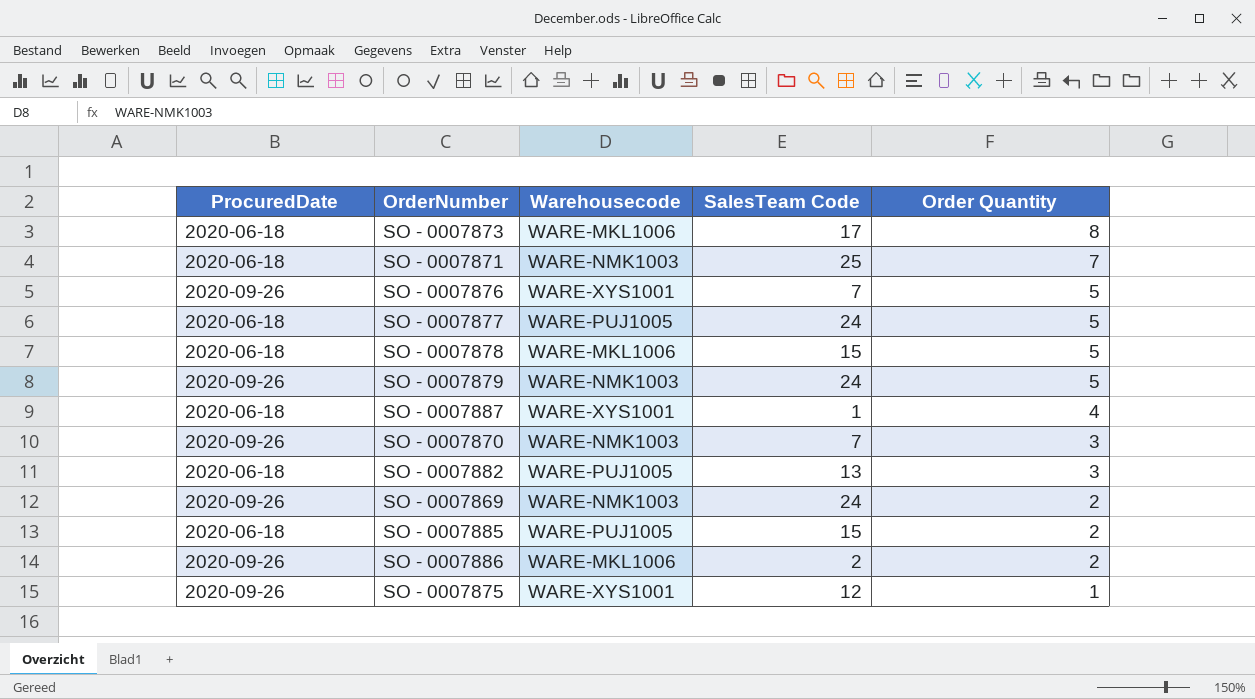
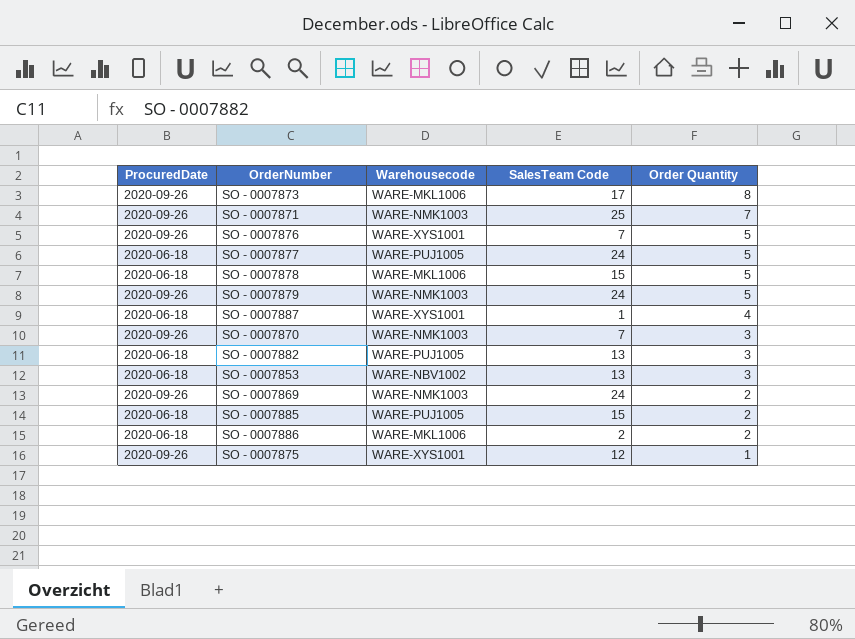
SO - 0007873 | ProcuredDate: 2020-06-18 -> 2020-09-26
SO - 0007871 | ProcuredDate: 2020-06-18 -> 2020-09-26
row SO - 0007853: none -> 2020-06-18 | WARE-NBV1002 | 13 | 3
SO - 0007886 | ProcuredDate: 2020-09-26 -> 2020-06-18

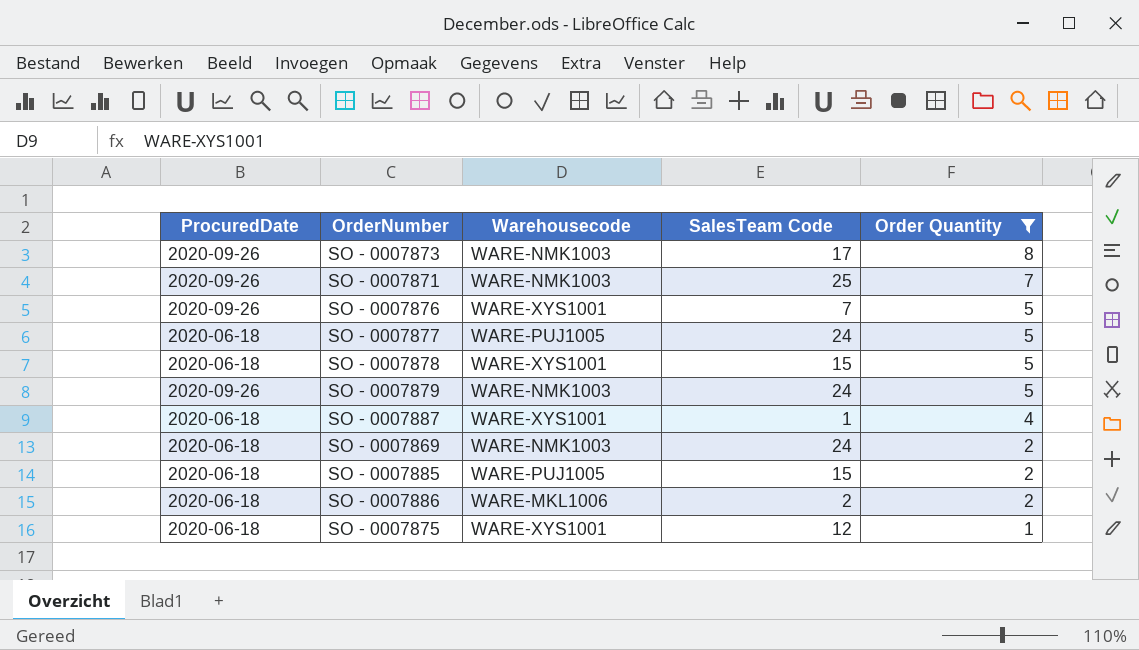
filter: none -> Order Quantity != 3
SO - 0007873 | Warehousecode: WARE-MKL1006 -> WARE-NMK1003
SO - 0007878 | Warehousecode: WARE-MKL1006 -> WARE-XYS1001
SO - 0007869 | ProcuredDate: 2020-09-26 -> 2020-06-18
SO - 0007875 | ProcuredDate: 2020-09-26 -> 2020-06-18

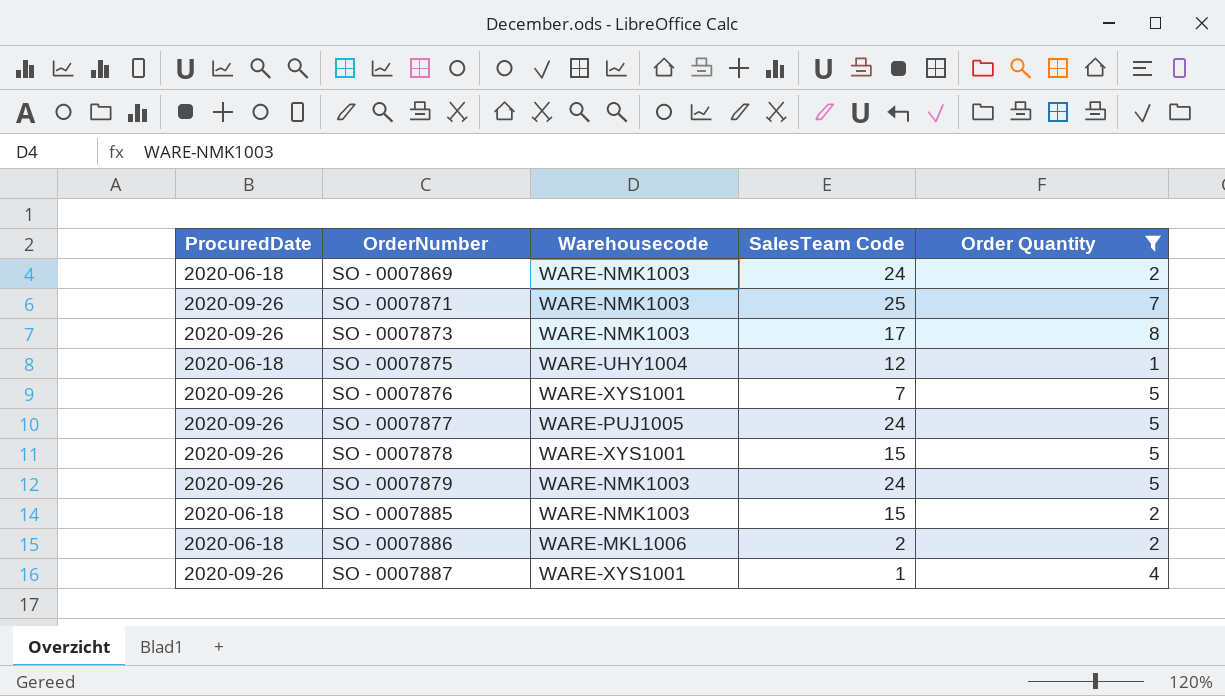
row order: Order Quantity descending -> OrderNumber ascending
SO - 0007875 | Warehousecode: WARE-XYS1001 -> WARE-UHY1004
SO - 0007877 | ProcuredDate: 2020-06-18 -> 2020-09-26
SO - 0007878 | ProcuredDate: 2020-06-18 -> 2020-09-26
SO - 0007885 | Warehousecode: WARE-PUJ1005 -> WARE-NMK1003
SO - 0007887 | ProcuredDate: 2020-06-18 -> 2020-09-26

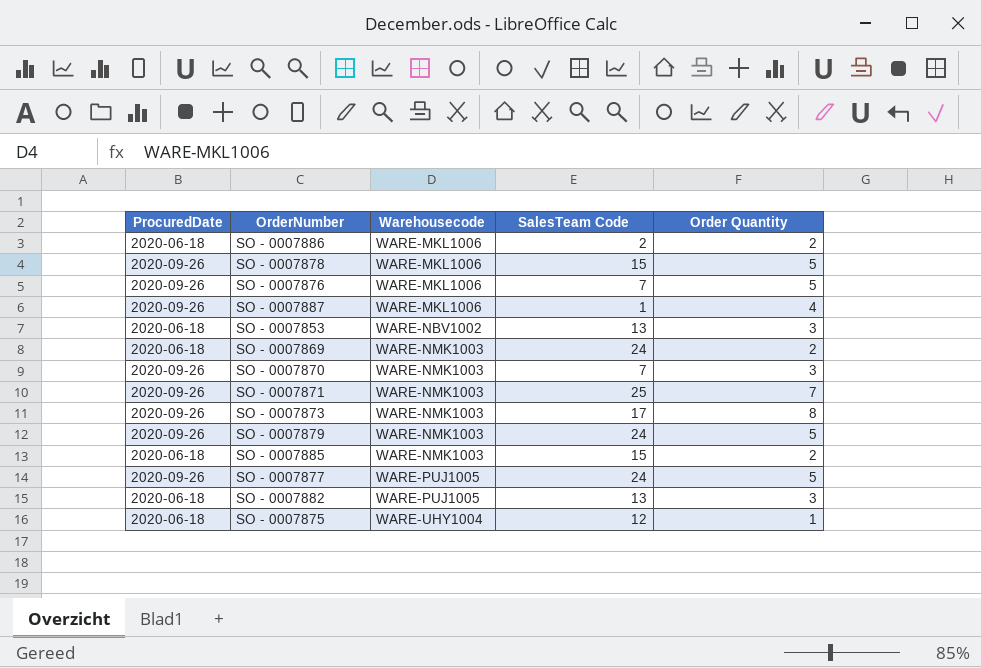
filter: Order Quantity != 3 -> none
row order: OrderNumber ascending -> Warehousecode ascending
SO - 0007878 | Warehousecode: WARE-XYS1001 -> WARE-MKL1006
SO - 0007876 | Warehousecode: WARE-XYS1001 -> WARE-MKL1006
SO - 0007887 | Warehousecode: WARE-XYS1001 -> WARE-MKL1006

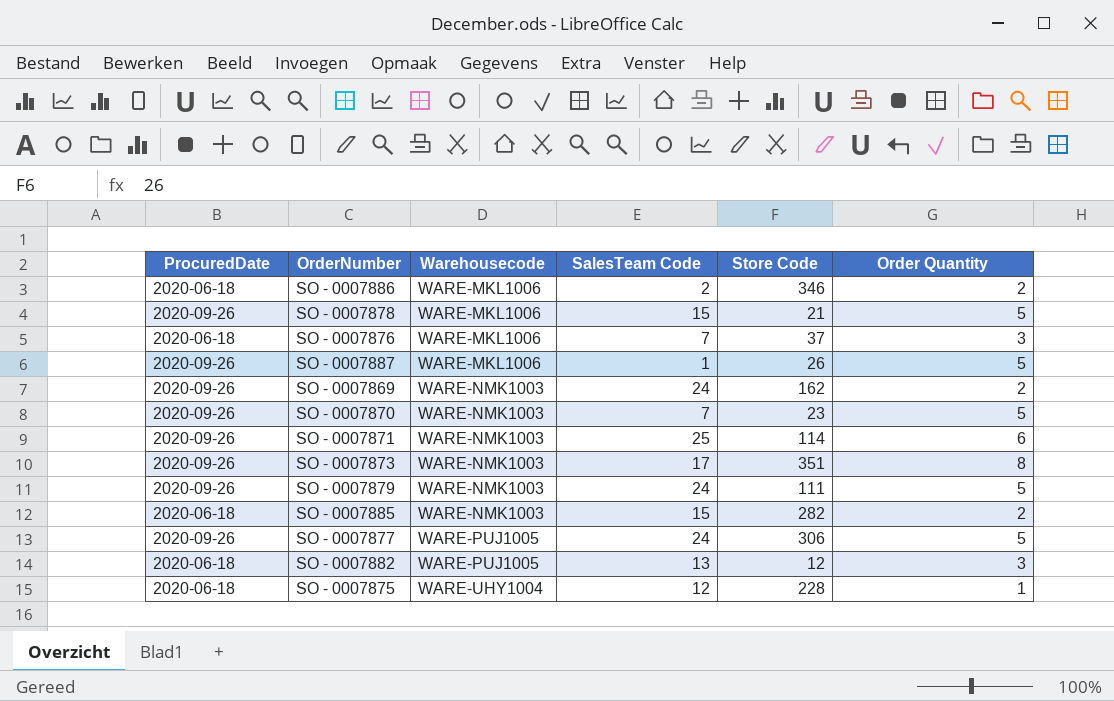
column Store Code | position: none -> 5
row SO - 0007853: 2020-06-18 | WARE-NBV1002 | 13 | 3 -> none
SO - 0007876 | ProcuredDate: 2020-09-26 -> 2020-06-18
SO - 0007876 | Order Quantity: 5 -> 3
SO - 0007887 | Order Quantity: 4 -> 5
SO - 0007869 | ProcuredDate: 2020-06-18 -> 2020-09-26
SO - 0007870 | Order Quantity: 3 -> 5
SO - 0007871 | Order Quantity: 7 -> 6

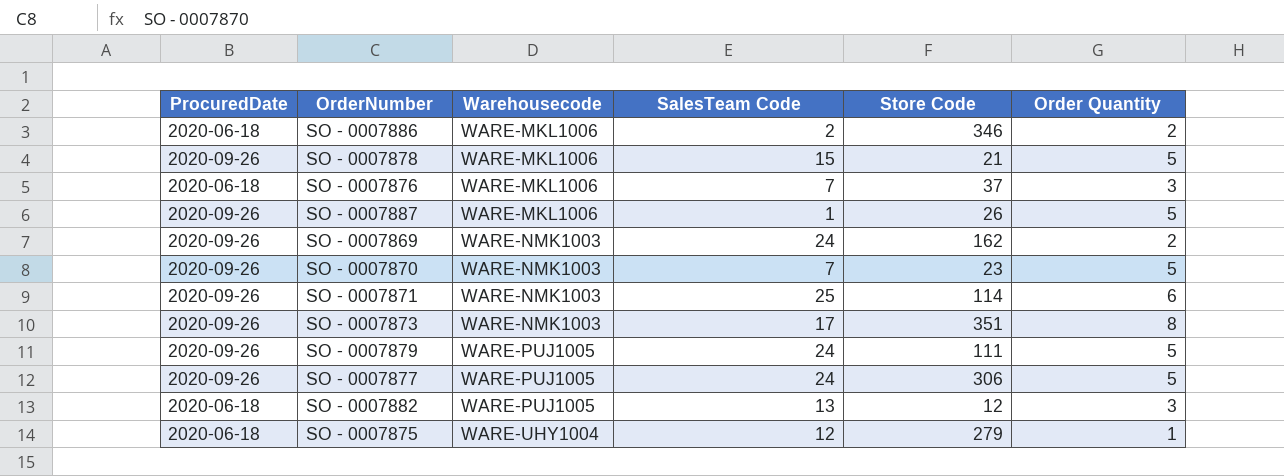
row SO - 0007885: 2020-06-18 | WARE-NMK1003 | 15 | 282 | 2 -> none
SO - 0007879 | Warehousecode: WARE-NMK1003 -> WARE-PUJ1005
SO - 0007875 | Store Code: 228 -> 279

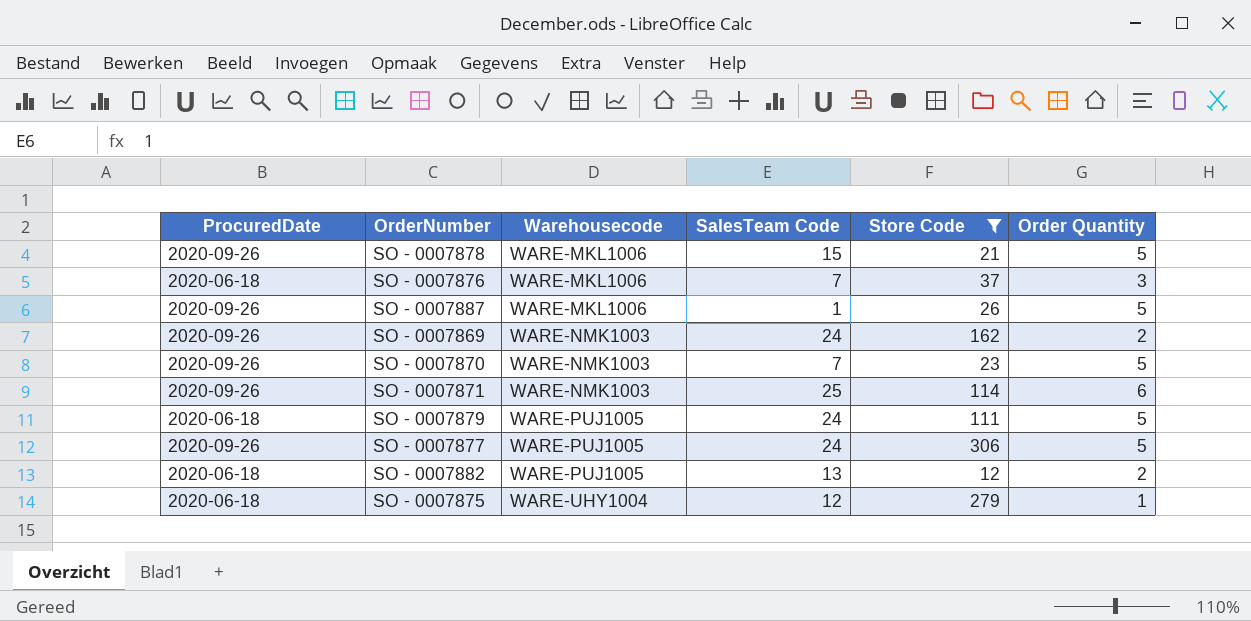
filter: none -> Store Code <= 306
SO - 0007879 | ProcuredDate: 2020-09-26 -> 2020-06-18
SO - 0007882 | Order Quantity: 3 -> 2

